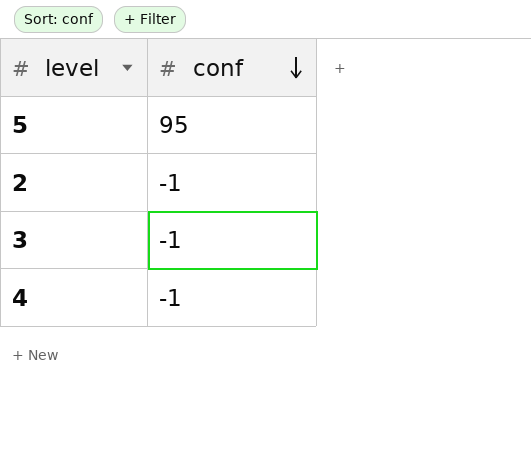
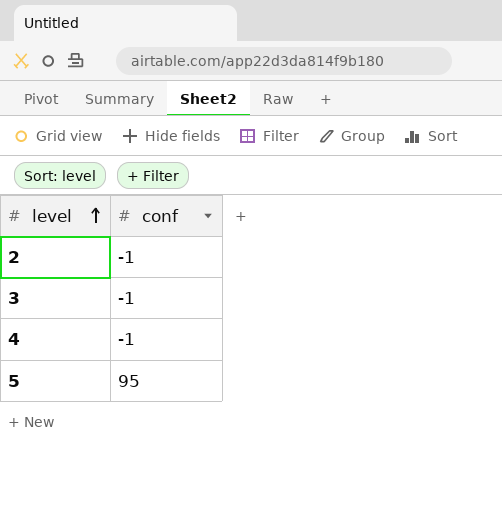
row order: conf descending -> level ascending

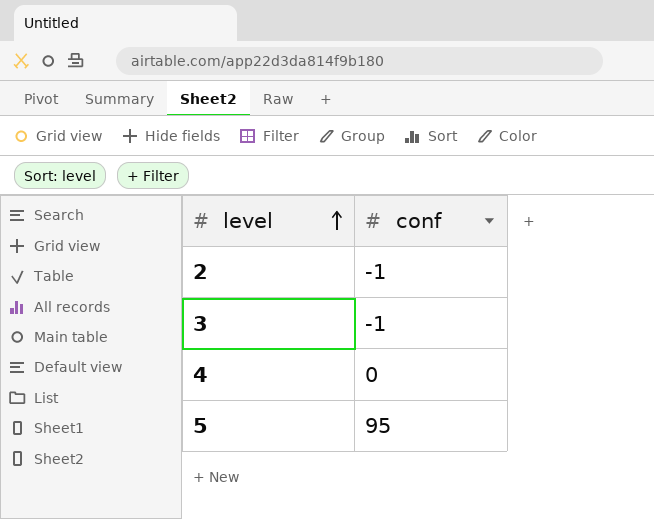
4 | conf: -1 -> 0

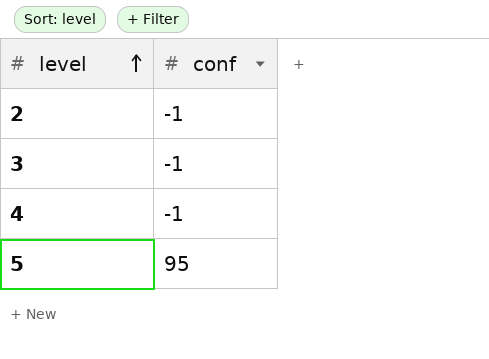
4 | conf: 0 -> -1

